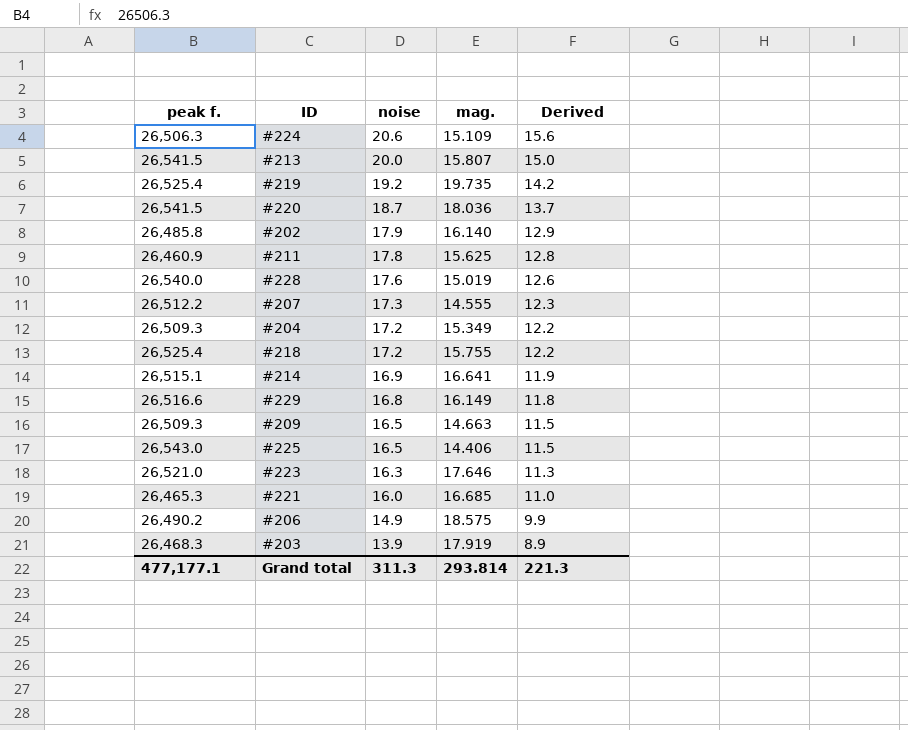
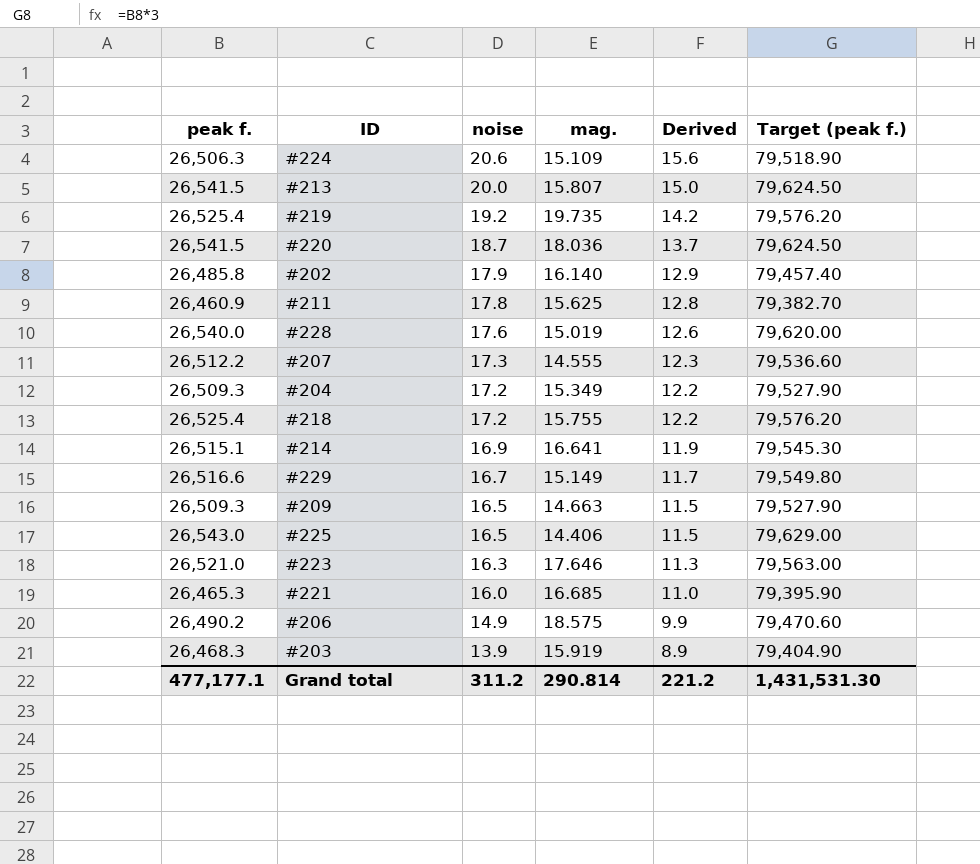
column Target (peak f.) | formula: none -> [peak f.] * 3
#229 | noise: 16.8 -> 16.7
#229 | mag.: 16.149 -> 15.149
#229 | Derived: 11.8 -> 11.7
#203 | mag.: 17.919 -> 15.919
Grand total | noise: 311.3 -> 311.2
Grand total | mag.: 293.814 -> 290.814
Grand total | Derived: 221.3 -> 221.2

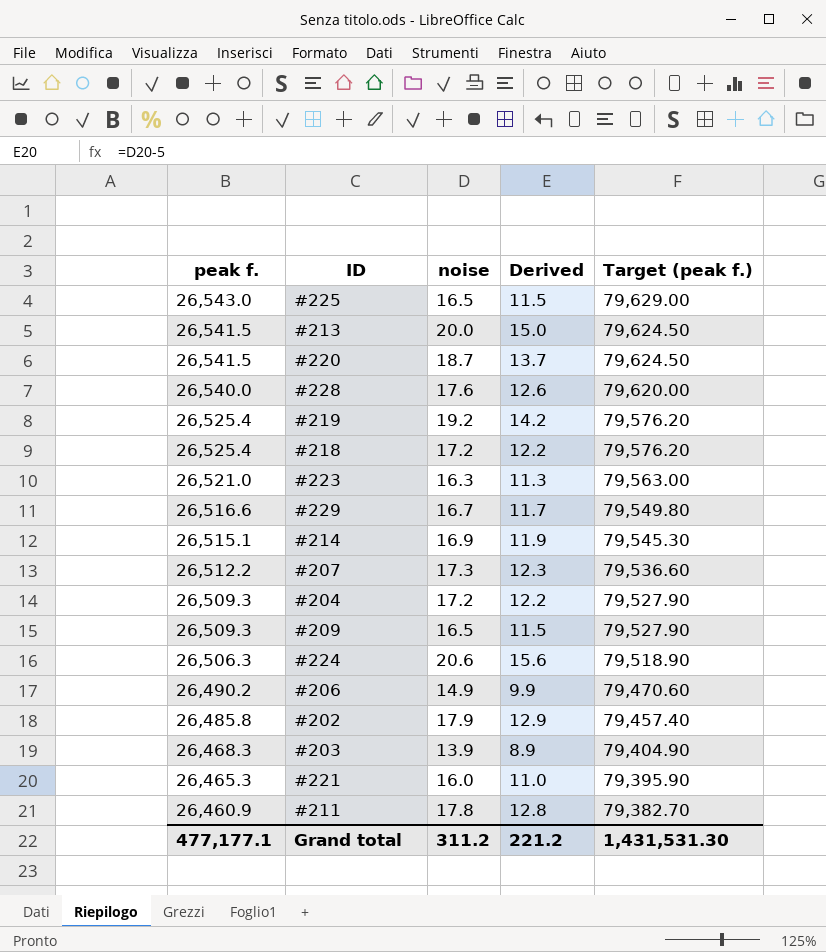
row order: noise descending -> peak f. descending
column mag. | position: 4 -> none

